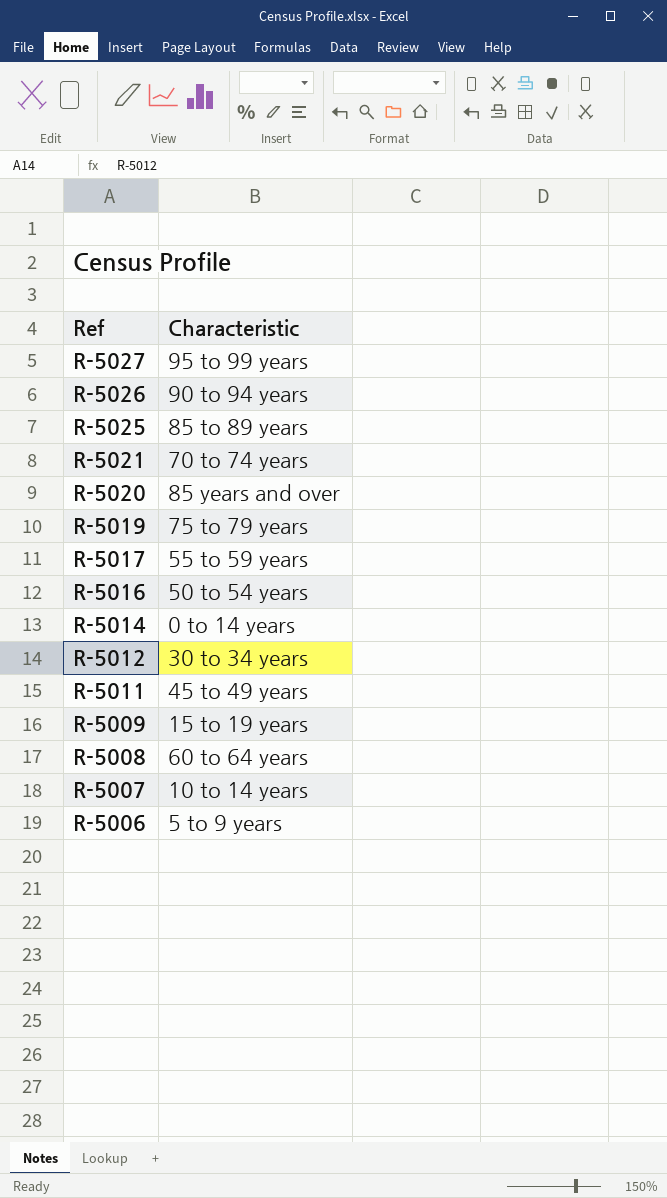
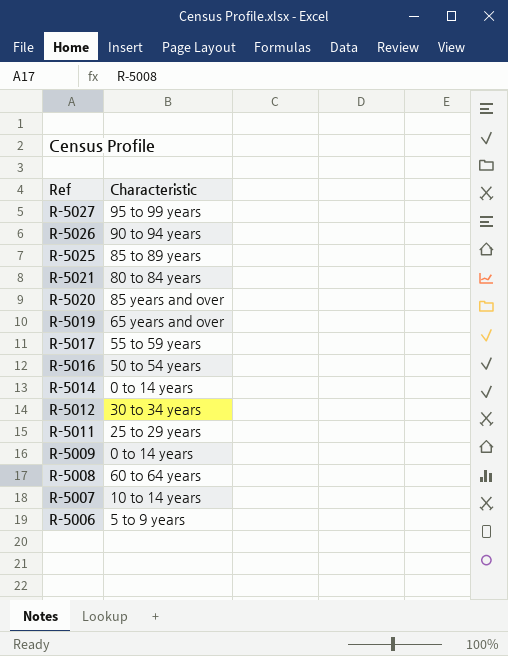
R-5021 | Characteristic: 70 to 74 years -> 80 to 84 years
R-5019 | Characteristic: 75 to 79 years -> 65 years and over
R-5011 | Characteristic: 45 to 49 years -> 25 to 29 years
R-5009 | Characteristic: 15 to 19 years -> 0 to 14 years

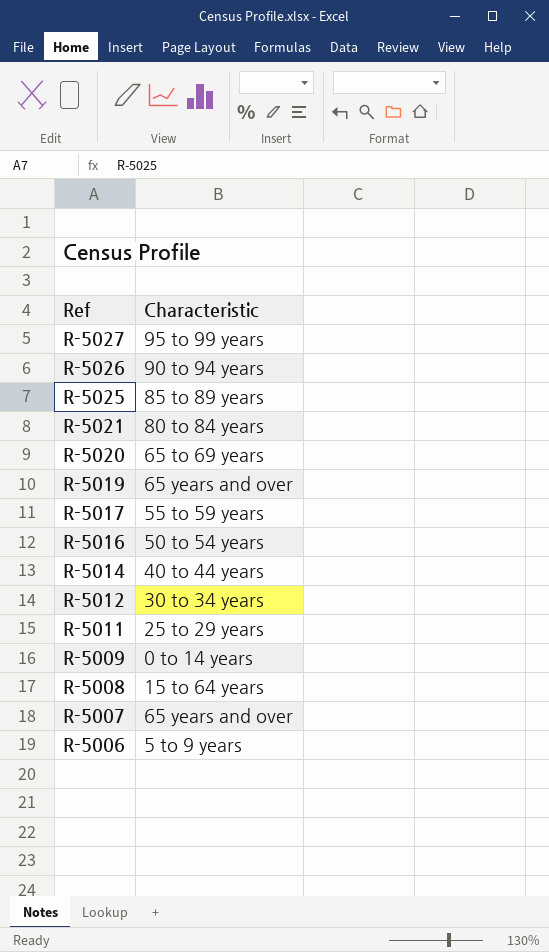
R-5020 | Characteristic: 85 years and over -> 65 to 69 years
R-5014 | Characteristic: 0 to 14 years -> 40 to 44 years
R-5008 | Characteristic: 60 to 64 years -> 15 to 64 years
R-5007 | Characteristic: 10 to 14 years -> 65 years and over

